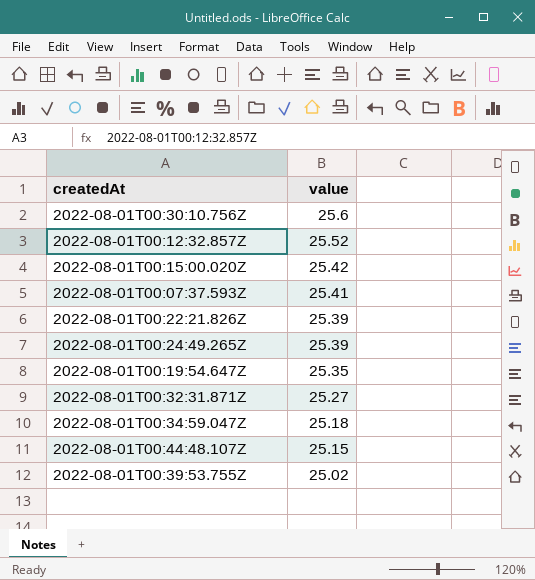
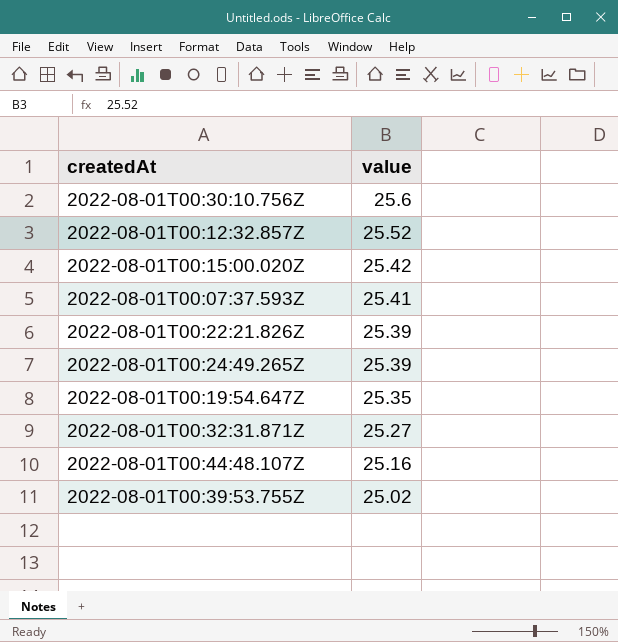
row 2022-08-01T00:34:59.047Z: 25.18 -> none
2022-08-01T00:44:48.107Z | value: 25.15 -> 25.16

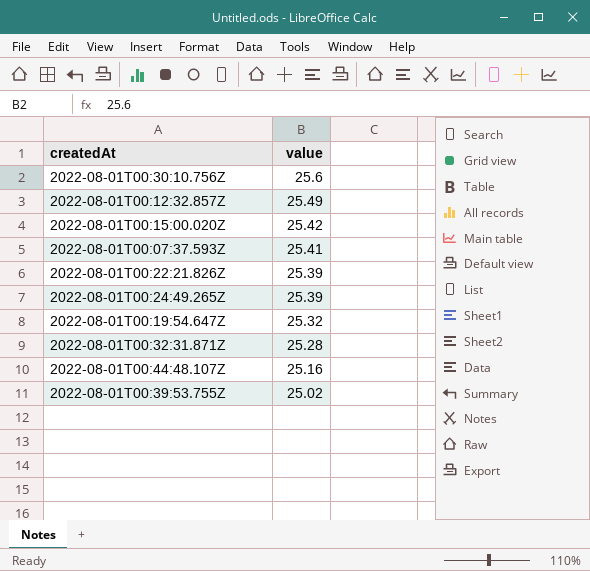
2022-08-01T00:12:32.857Z | value: 25.52 -> 25.49
2022-08-01T00:19:54.647Z | value: 25.35 -> 25.32
2022-08-01T00:32:31.871Z | value: 25.27 -> 25.28

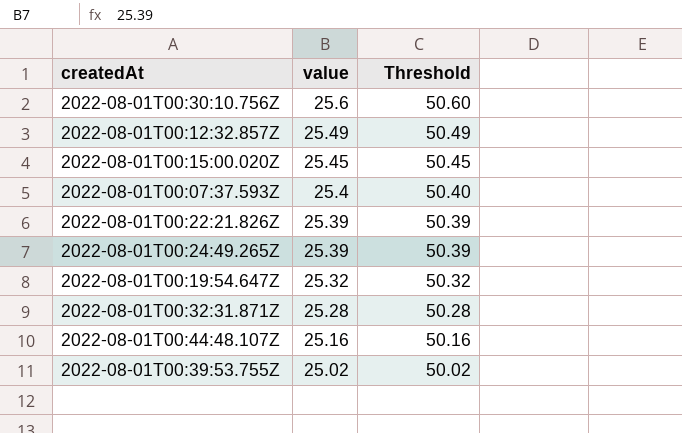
column Threshold | formula: none -> [value] + 25
2022-08-01T00:15:00.020Z | value: 25.42 -> 25.45
2022-08-01T00:07:37.593Z | value: 25.41 -> 25.4

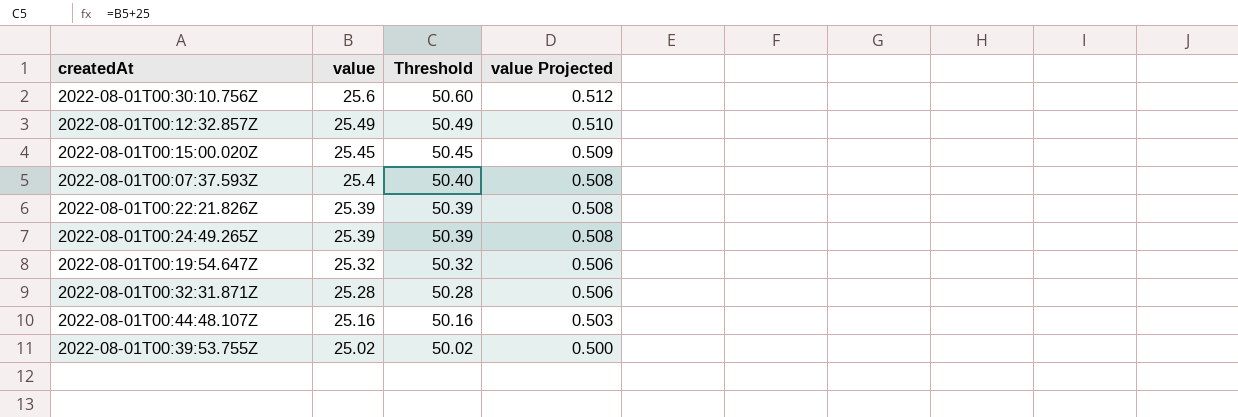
column value Projected | formula: none -> [value] * 0.02

